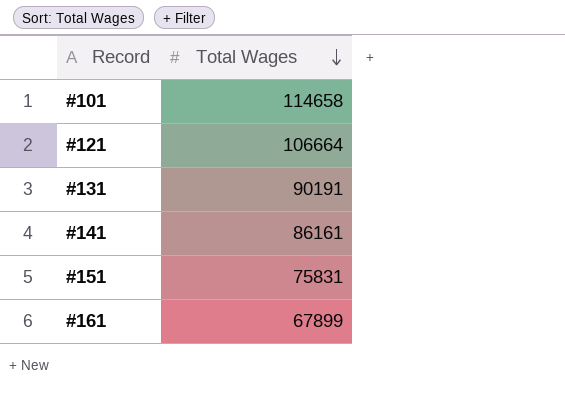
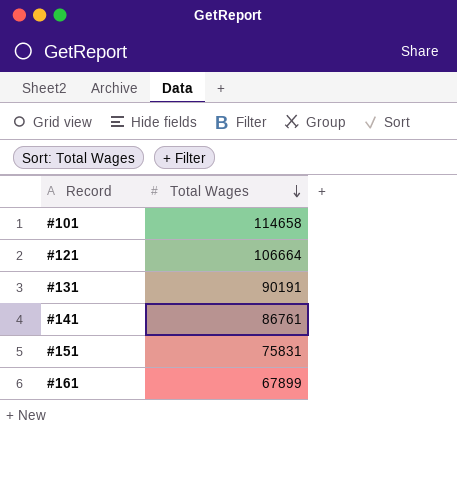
#141 | Total Wages: 86161 -> 86761

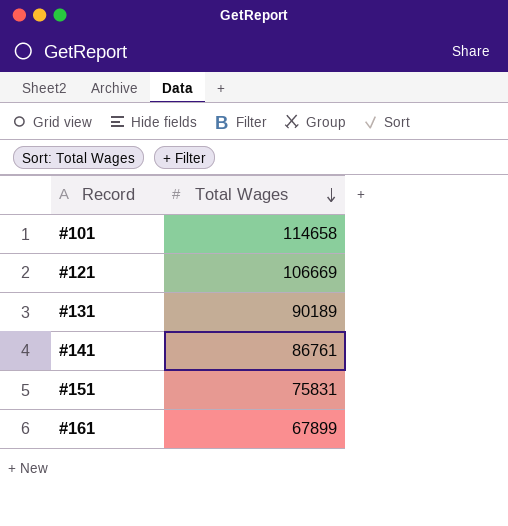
#121 | Total Wages: 106664 -> 106669
#131 | Total Wages: 90191 -> 90189

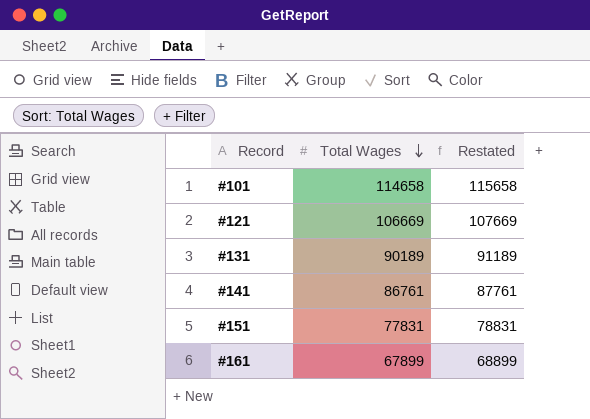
column Restated | formula: none -> [Total Wages] + 1000
#151 | Total Wages: 75831 -> 77831

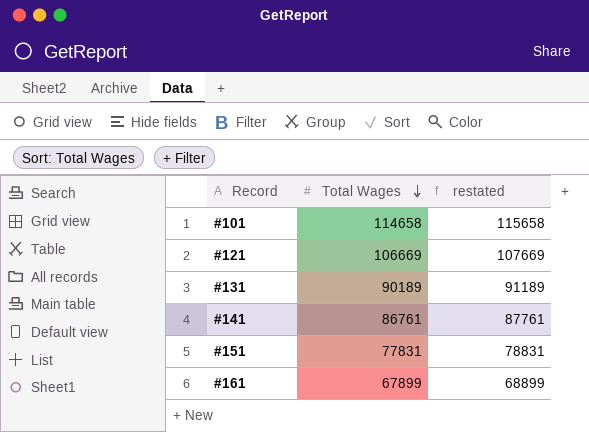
column name: Restated -> restated

